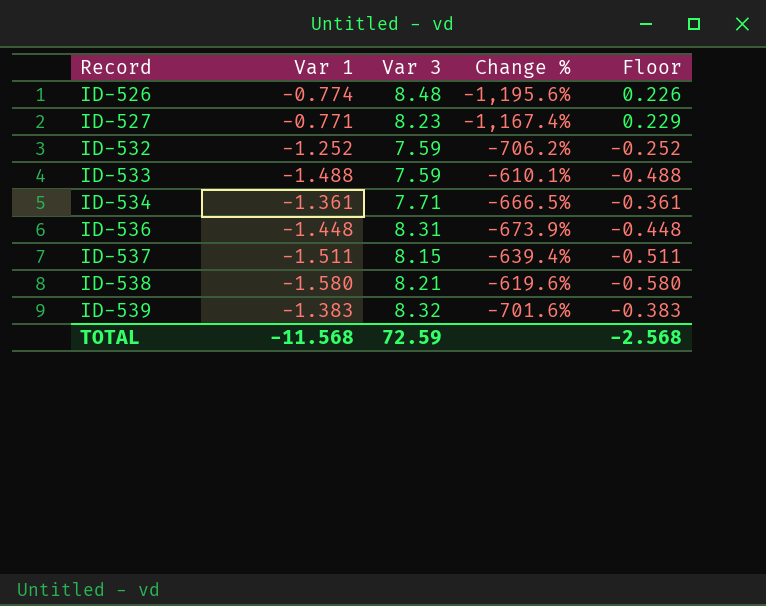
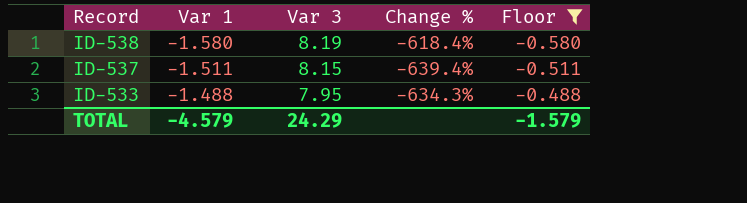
filter: none -> Floor <= -0.488
row order: Record ascending -> Record descending
ID-538 | Var 3: 8.21 -> 8.19
ID-538 | Change %: -619.6% -> -618.4%
ID-533 | Var 3: 7.59 -> 7.95
ID-533 | Change %: -610.1% -> -634.3%
TOTAL | Var 1: -11.568 -> -4.579
TOTAL | Var 3: 72.59 -> 24.29
TOTAL | Floor: -2.568 -> -1.579

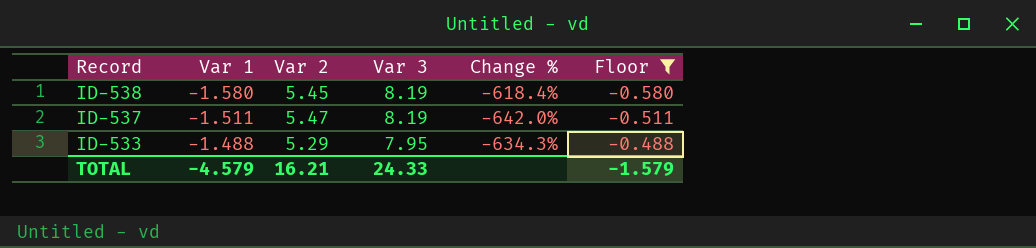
column Var 2 | position: none -> 3
ID-537 | Var 3: 8.15 -> 8.19
ID-537 | Change %: -639.4% -> -642.0%
TOTAL | Var 3: 24.29 -> 24.33

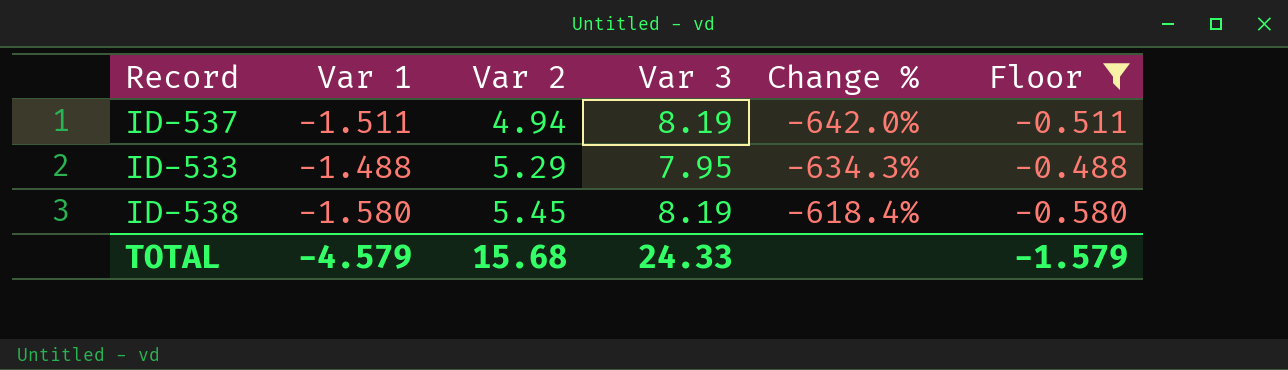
row order: Record descending -> Var 2 ascending
ID-537 | Var 2: 5.47 -> 4.94
TOTAL | Var 2: 16.21 -> 15.68

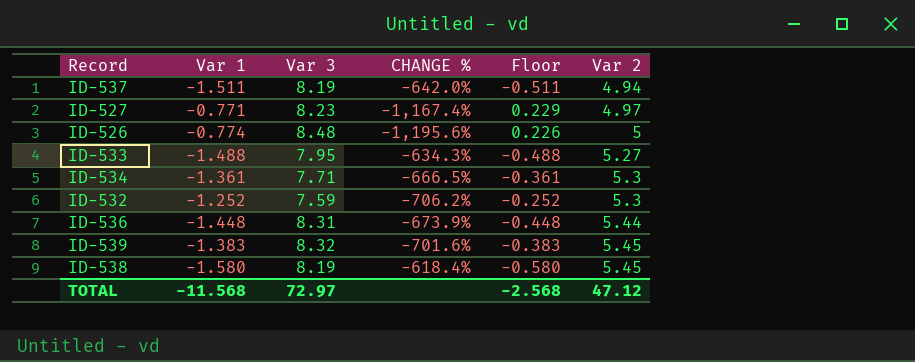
filter: Floor <= -0.488 -> none
column name: Change % -> CHANGE %
column Var 2 | position: 3 -> 6
ID-533 | Var 2: 5.29 -> 5.27
TOTAL | Var 1: -4.579 -> -11.568
TOTAL | Var 3: 24.33 -> 72.97
TOTAL | Floor: -1.579 -> -2.568
TOTAL | Var 2: 15.68 -> 47.12

